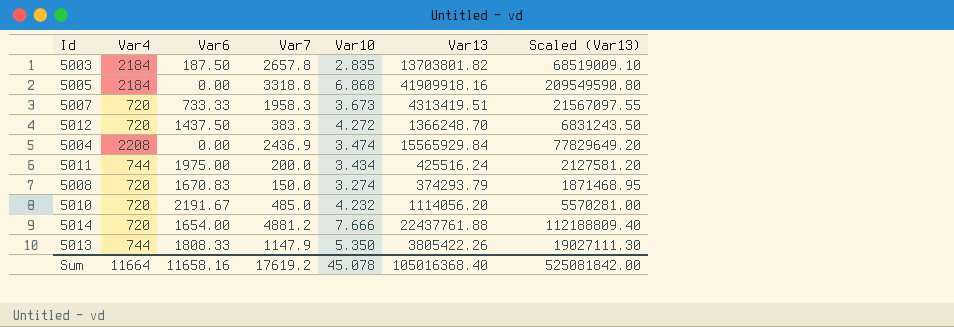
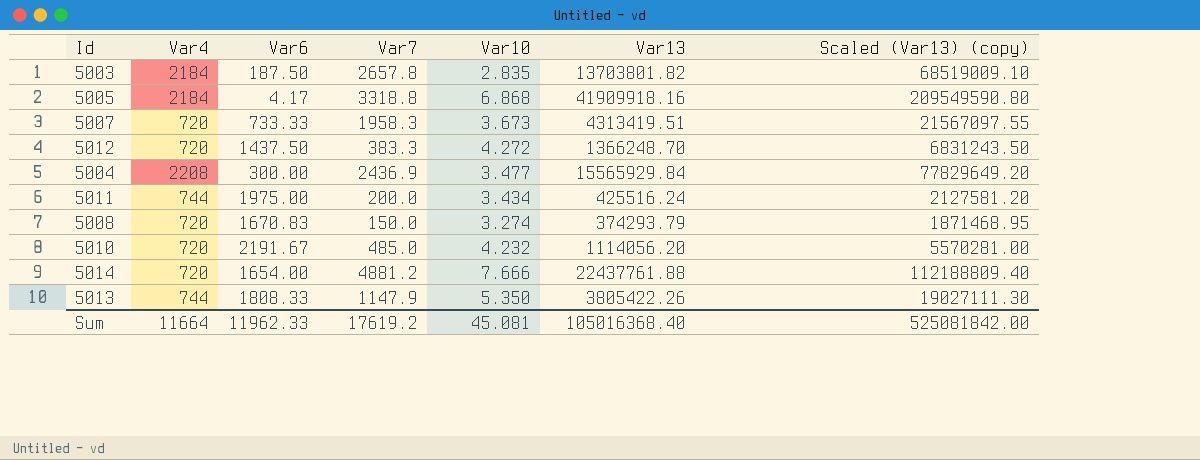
column name: Scaled (Var13) -> Scaled (Var13) (copy)
5005 | Var6: 0.00 -> 4.17
5004 | Var6: 0.00 -> 300.00
5004 | Var10: 3.474 -> 3.477
Sum | Var6: 11658.16 -> 11962.33
Sum | Var10: 45.078 -> 45.081

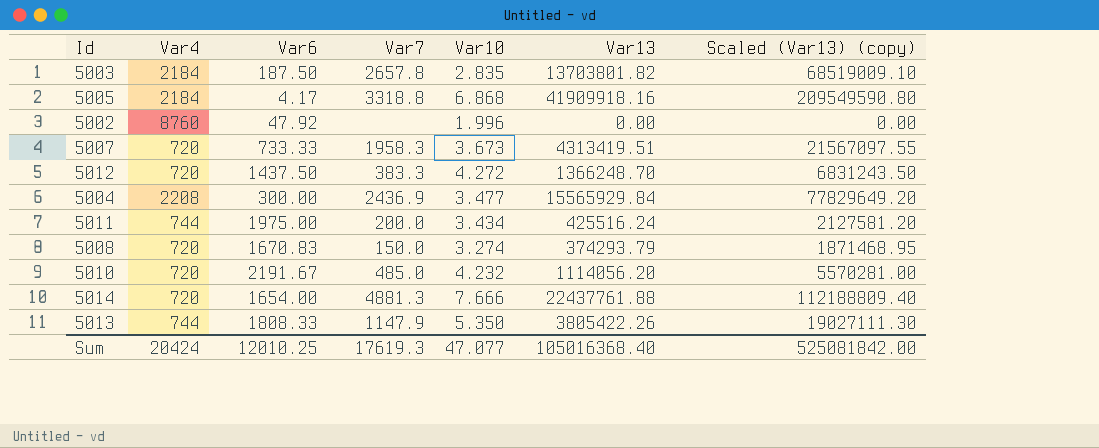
row 5002: none -> 8760 | 47.92 | none | 1.996 | 0.00 | 0.00
5014 | Var7: 4881.2 -> 4881.3
Sum | Var4: 11664 -> 20424
Sum | Var6: 11962.33 -> 12010.25
Sum | Var7: 17619.2 -> 17619.3
Sum | Var10: 45.081 -> 47.077

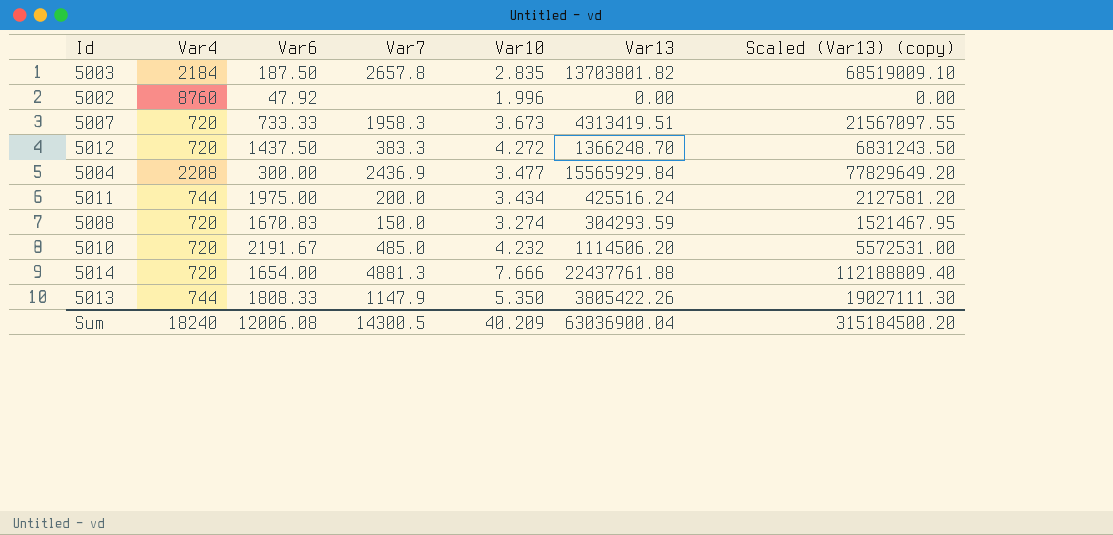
row 5005: 2184 | 4.17 | 3318.8 | 6.868 | 41909918.16 | 209549590.80 -> none
5008 | Var13: 374293.79 -> 304293.59
5008 | Scaled (Var13) (copy): 1871468.95 -> 1521467.95
5010 | Var13: 1114056.20 -> 1114506.20
5010 | Scaled (Var13) (copy): 5570281.00 -> 5572531.00
Sum | Var4: 20424 -> 18240
Sum | Var6: 12010.25 -> 12006.08
Sum | Var7: 17619.3 -> 14300.5
Sum | Var10: 47.077 -> 40.209
Sum | Var13: 105016368.40 -> 63036900.04
Sum | Scaled (Var13) (copy): 525081842.00 -> 315184500.20

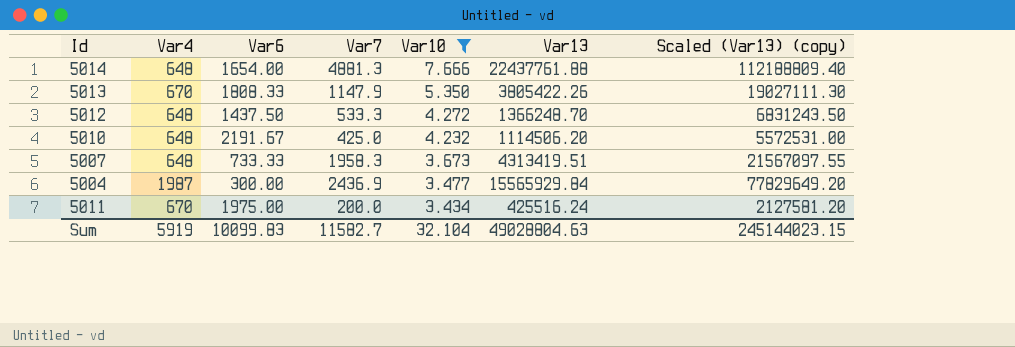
filter: none -> Var10 >= 3.434
row order: none -> Var10 descending
5014 | Var4: 720 -> 648
5013 | Var4: 744 -> 670
5012 | Var4: 720 -> 648
5012 | Var7: 383.3 -> 533.3
5010 | Var4: 720 -> 648
5010 | Var7: 485.0 -> 425.0
5007 | Var4: 720 -> 648
5004 | Var4: 2208 -> 1987
5011 | Var4: 744 -> 670
Sum | Var4: 18240 -> 5919
Sum | Var6: 12006.08 -> 10099.83
Sum | Var7: 14300.5 -> 11582.7
Sum | Var10: 40.209 -> 32.104
Sum | Var13: 63036900.04 -> 49028804.63
Sum | Scaled (Var13) (copy): 315184500.20 -> 245144023.15

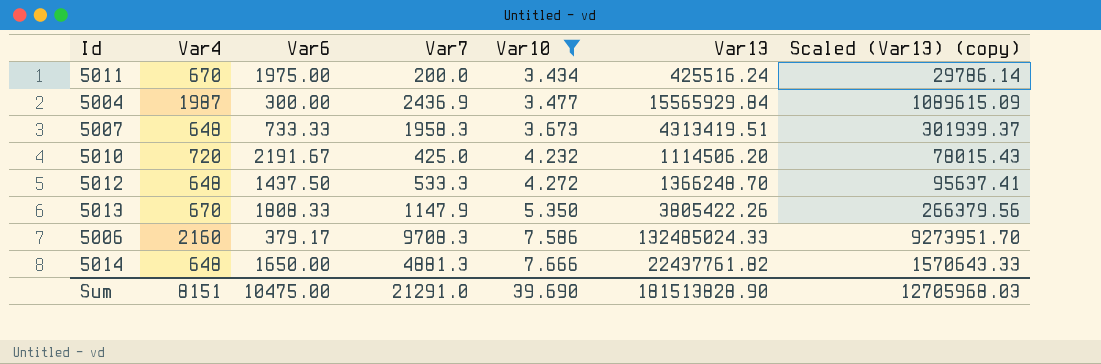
row order: Var10 descending -> Var10 ascending
column Scaled (Var13) (copy) | formula: [Var13] * 5 -> [Var13] * 0.07
5010 | Var4: 648 -> 720
row 5006: none -> 2160 | 379.17 | 9708.3 | 7.586 | 132485024.33 | 9273951.70
5014 | Var6: 1654.00 -> 1650.00
5014 | Var13: 22437761.88 -> 22437761.82
Sum | Var4: 5919 -> 8151
Sum | Var6: 10099.83 -> 10475.00
Sum | Var7: 11582.7 -> 21291.0
Sum | Var10: 32.104 -> 39.690
Sum | Var13: 49028804.63 -> 181513828.90
Sum | Scaled (Var13) (copy): 245144023.15 -> 12705968.03

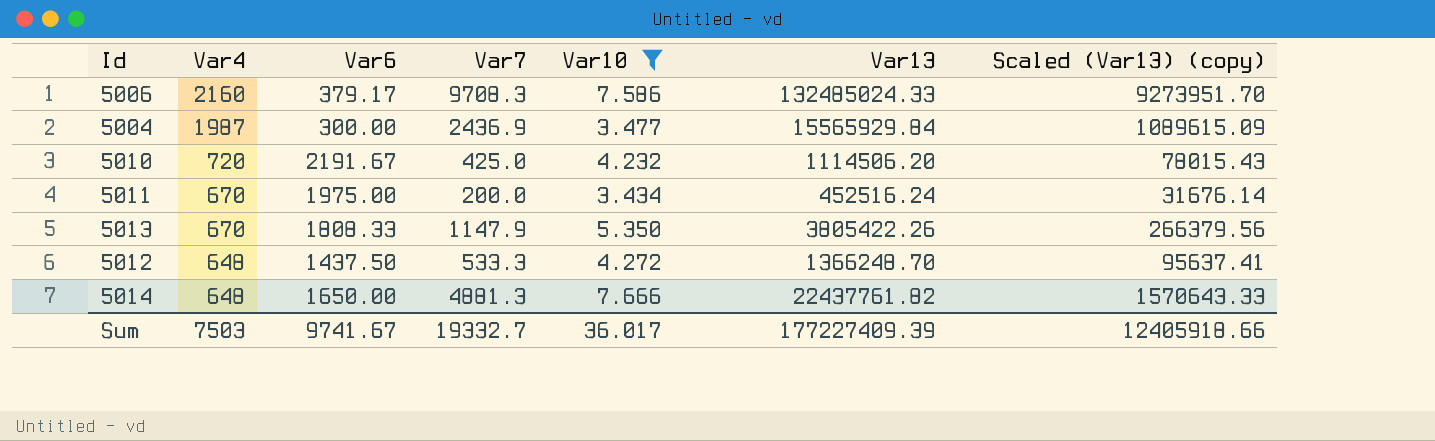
row order: Var10 ascending -> Var4 descending
row 5007: 648 | 733.33 | 1958.3 | 3.673 | 4313419.51 | 301939.37 -> none
5011 | Var13: 425516.24 -> 452516.24
5011 | Scaled (Var13) (copy): 29786.14 -> 31676.14
Sum | Var4: 8151 -> 7503
Sum | Var6: 10475.00 -> 9741.67
Sum | Var7: 21291.0 -> 19332.7
Sum | Var10: 39.690 -> 36.017
Sum | Var13: 181513828.90 -> 177227409.39
Sum | Scaled (Var13) (copy): 12705968.03 -> 12405918.66

